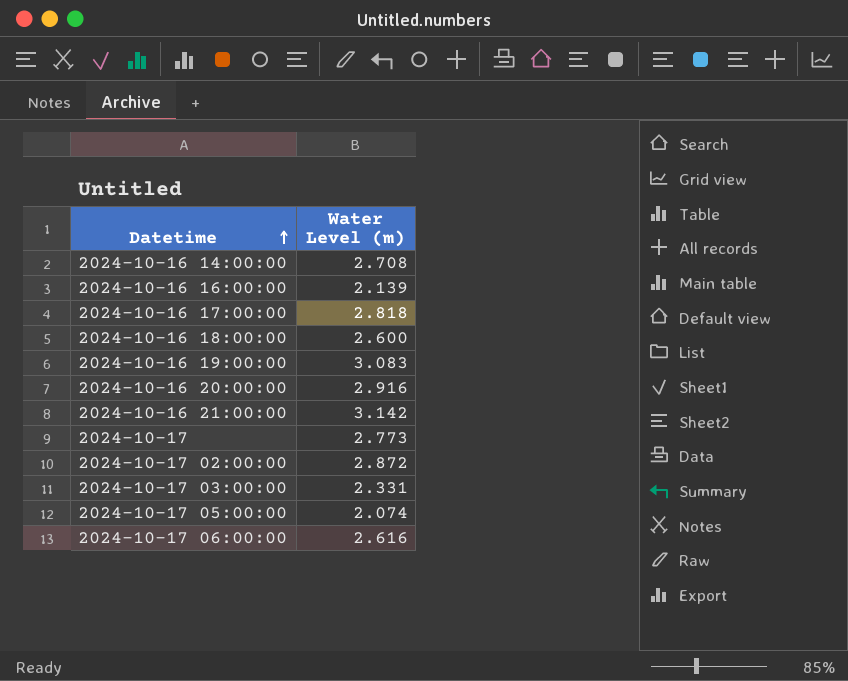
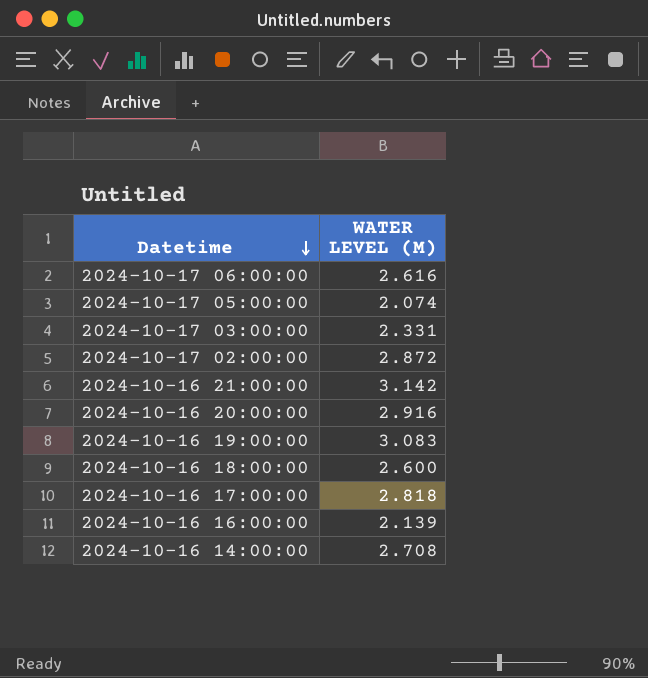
row order: Datetime ascending -> Datetime descending
column name: Water Level (m) -> WATER LEVEL (M)
row 2024-10-17: 2.773 -> none

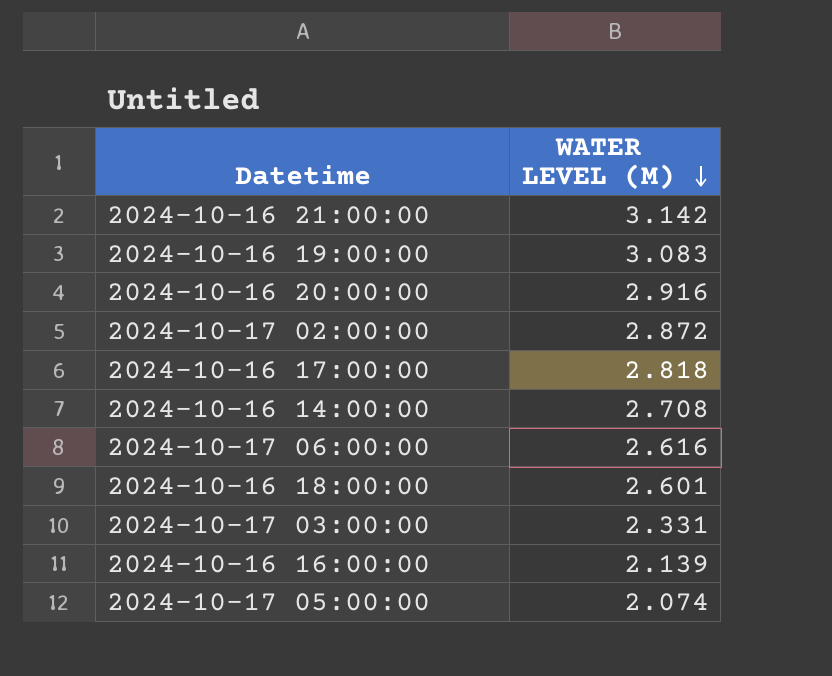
row order: Datetime descending -> WATER LEVEL (M) descending
2024-10-16 18:00:00 | WATER LEVEL (M): 2.600 -> 2.601

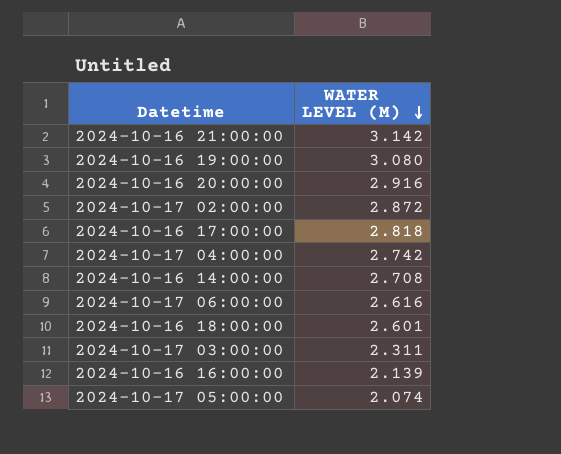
2024-10-16 19:00:00 | WATER LEVEL (M): 3.083 -> 3.080
row 2024-10-17 04:00:00: none -> 2.742
2024-10-17 03:00:00 | WATER LEVEL (M): 2.331 -> 2.311

